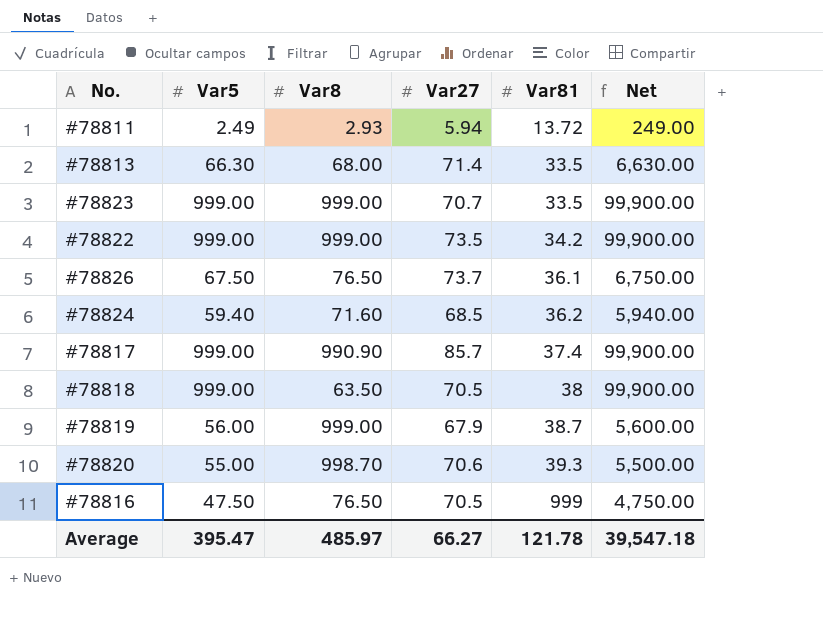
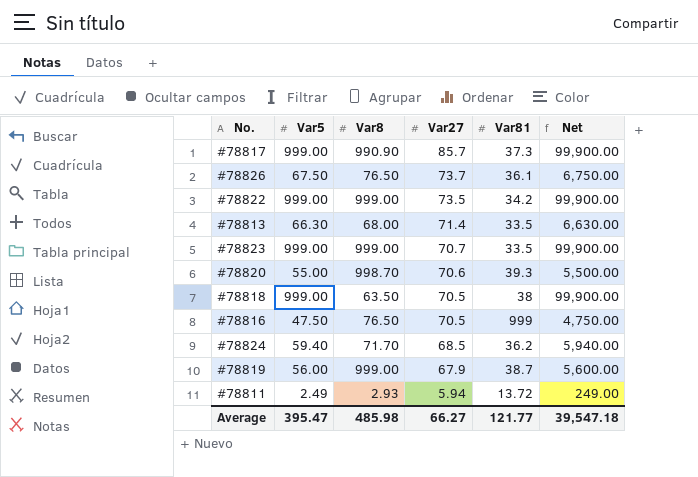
row order: Var81 ascending -> Var27 descending
#78817 | Var81: 37.4 -> 37.3
#78824 | Var8: 71.60 -> 71.70
Average | Var8: 485.97 -> 485.98
Average | Var81: 121.78 -> 121.77

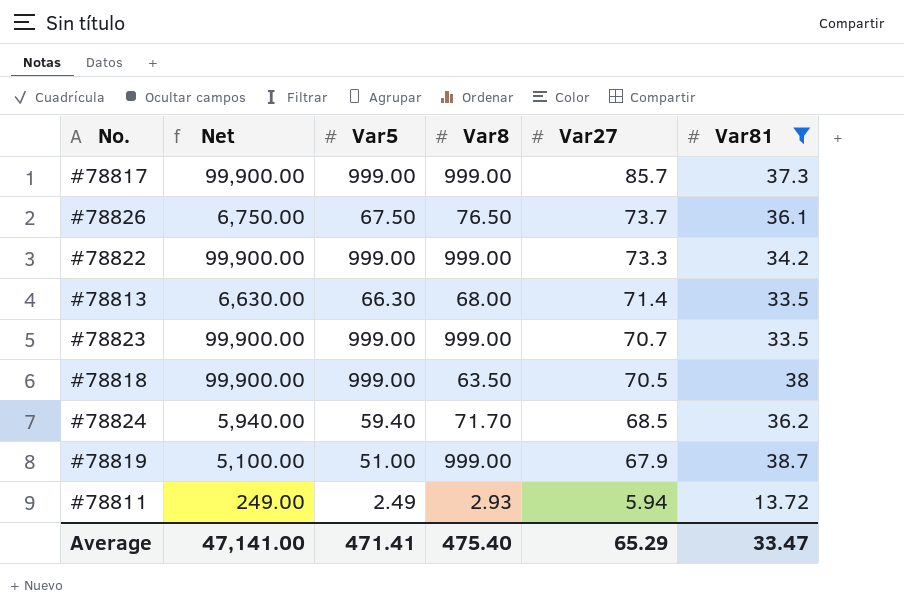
filter: none -> Var81 <= 38.7
column Net | position: 6 -> 2
#78817 | Var8: 990.90 -> 999.00
#78822 | Var27: 73.5 -> 73.3
#78819 | Net: 5,600.00 -> 5,100.00
#78819 | Var5: 56.00 -> 51.00
Average | Net: 39,547.18 -> 47,141.00
Average | Var5: 395.47 -> 471.41
Average | Var8: 485.98 -> 475.40
Average | Var27: 66.27 -> 65.29
Average | Var81: 121.77 -> 33.47

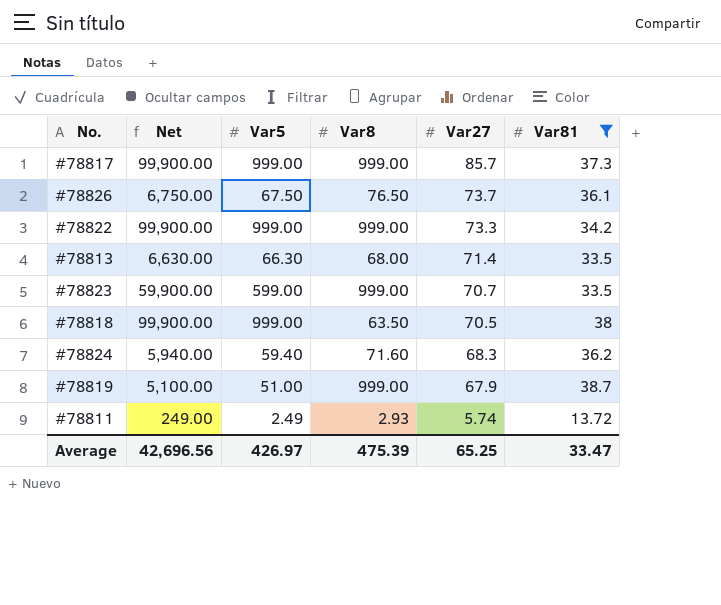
#78823 | Net: 99,900.00 -> 59,900.00
#78823 | Var5: 999.00 -> 599.00
#78824 | Var8: 71.70 -> 71.60
#78824 | Var27: 68.5 -> 68.3
#78811 | Var27: 5.94 -> 5.74
Average | Net: 47,141.00 -> 42,696.56
Average | Var5: 471.41 -> 426.97
Average | Var8: 475.40 -> 475.39
Average | Var27: 65.29 -> 65.25

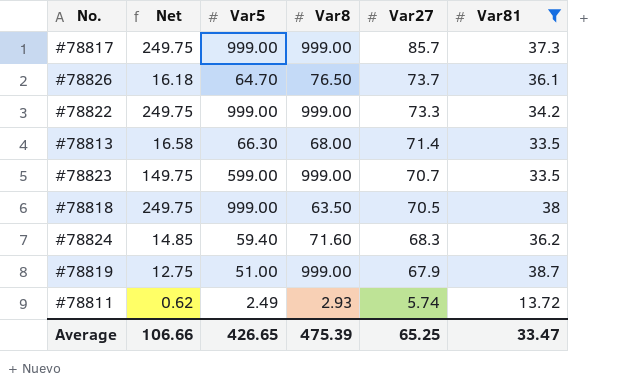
column Net | formula: [Var5] * 100 -> [Var5] * 0.25
#78826 | Var5: 67.50 -> 64.70
Average | Net: 42,696.56 -> 106.66
Average | Var5: 426.97 -> 426.65

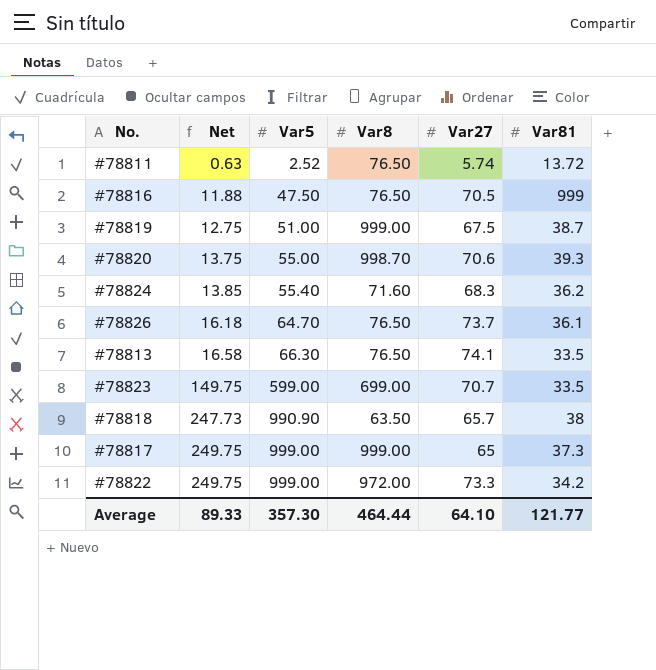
filter: Var81 <= 38.7 -> none
row order: Var27 descending -> Net ascending
#78811 | Net: 0.62 -> 0.63
#78811 | Var5: 2.49 -> 2.52
#78811 | Var8: 2.93 -> 76.50
#78819 | Var27: 67.9 -> 67.5
#78824 | Net: 14.85 -> 13.85
#78824 | Var5: 59.40 -> 55.40
#78813 | Var8: 68.00 -> 76.50
#78813 | Var27: 71.4 -> 74.1
#78823 | Var8: 999.00 -> 699.00
#78818 | Net: 249.75 -> 247.73
#78818 | Var5: 999.00 -> 990.90
#78818 | Var27: 70.5 -> 65.7
#78817 | Var27: 85.7 -> 65
#78822 | Var8: 999.00 -> 972.00
Average | Net: 106.66 -> 89.33
Average | Var5: 426.65 -> 357.30
Average | Var8: 475.39 -> 464.44
Average | Var27: 65.25 -> 64.10
Average | Var81: 33.47 -> 121.77

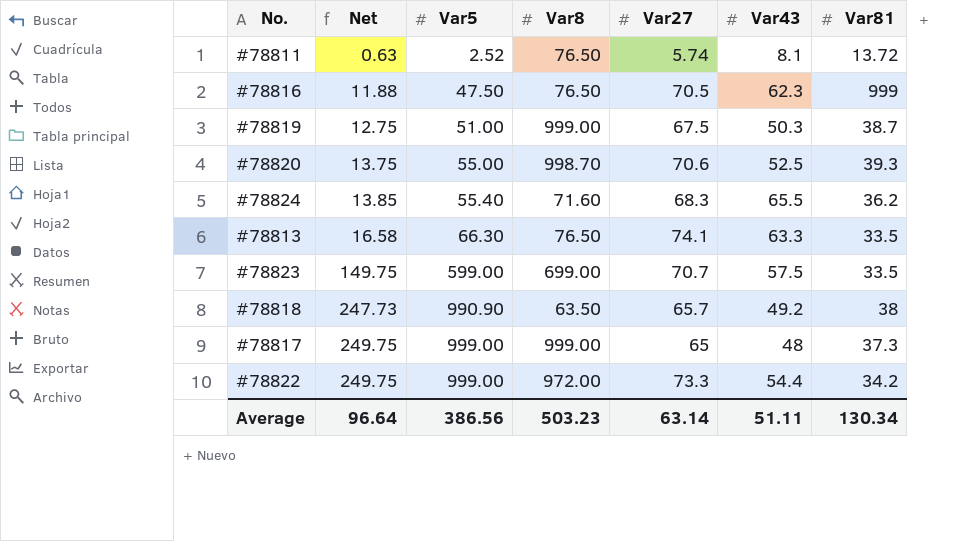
column Var43 | position: none -> 6
row #78826: 16.18 | 64.70 | 76.50 | 73.7 | 36.1 -> none
Average | Net: 89.33 -> 96.64
Average | Var5: 357.30 -> 386.56
Average | Var8: 464.44 -> 503.23
Average | Var27: 64.10 -> 63.14
Average | Var81: 121.77 -> 130.34

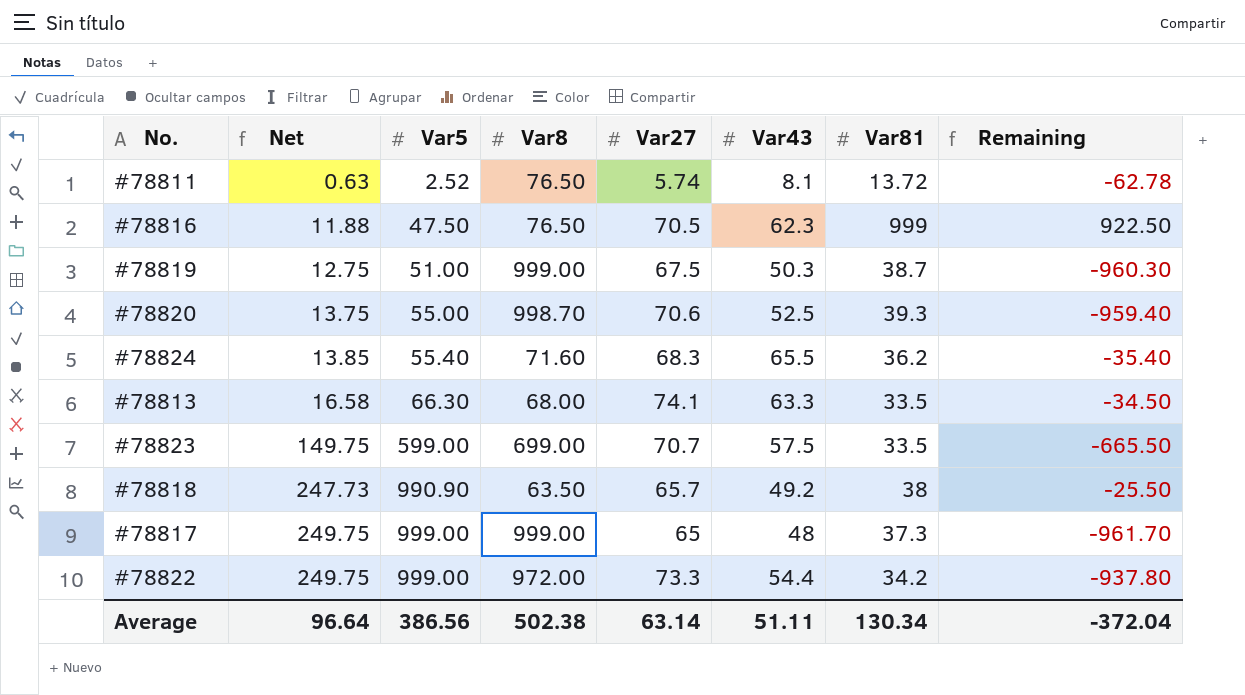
column Remaining | formula: none -> [Var81] - [Var8]
#78813 | Var8: 76.50 -> 68.00
Average | Var8: 503.23 -> 502.38

